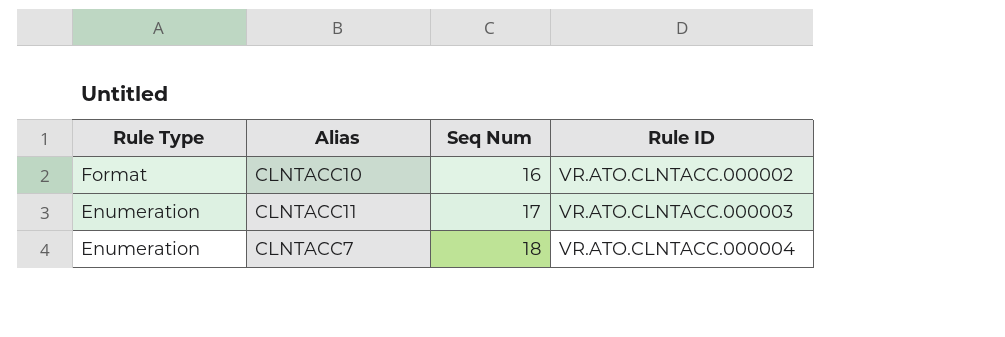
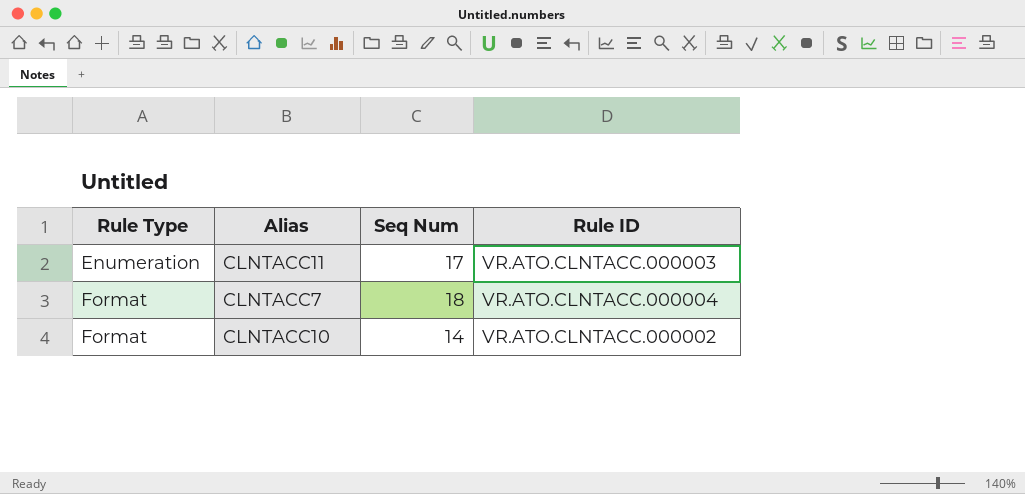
row order: Rule Type descending -> Rule Type ascending
CLNTACC7 | Rule Type: Enumeration -> Format
CLNTACC10 | Seq Num: 16 -> 14

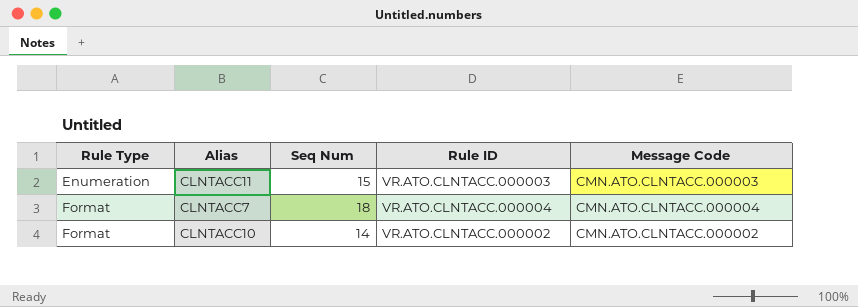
column Message Code | position: none -> 5
CLNTACC11 | Seq Num: 17 -> 15

